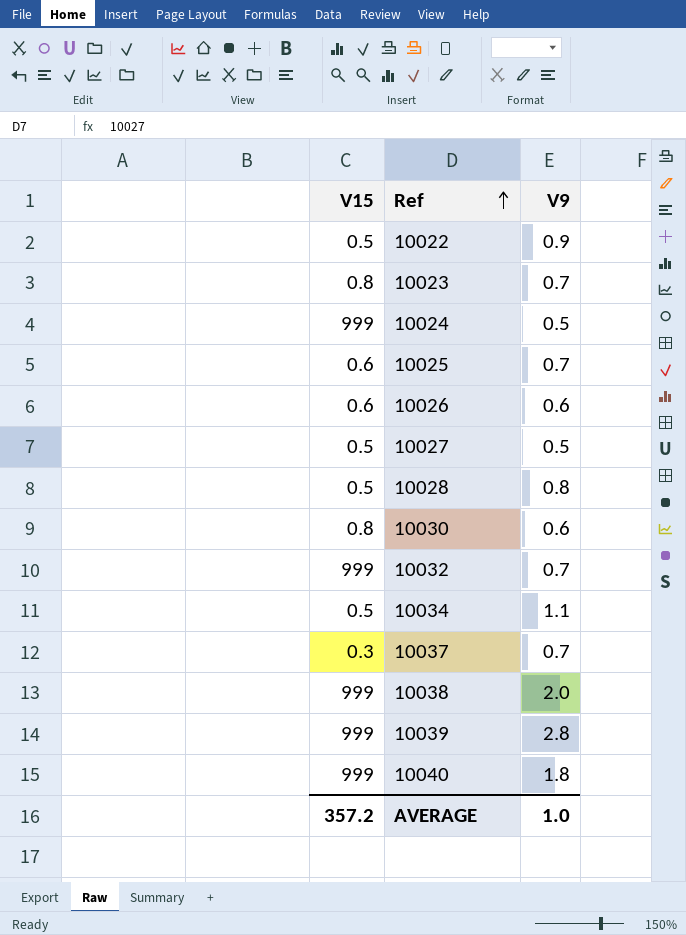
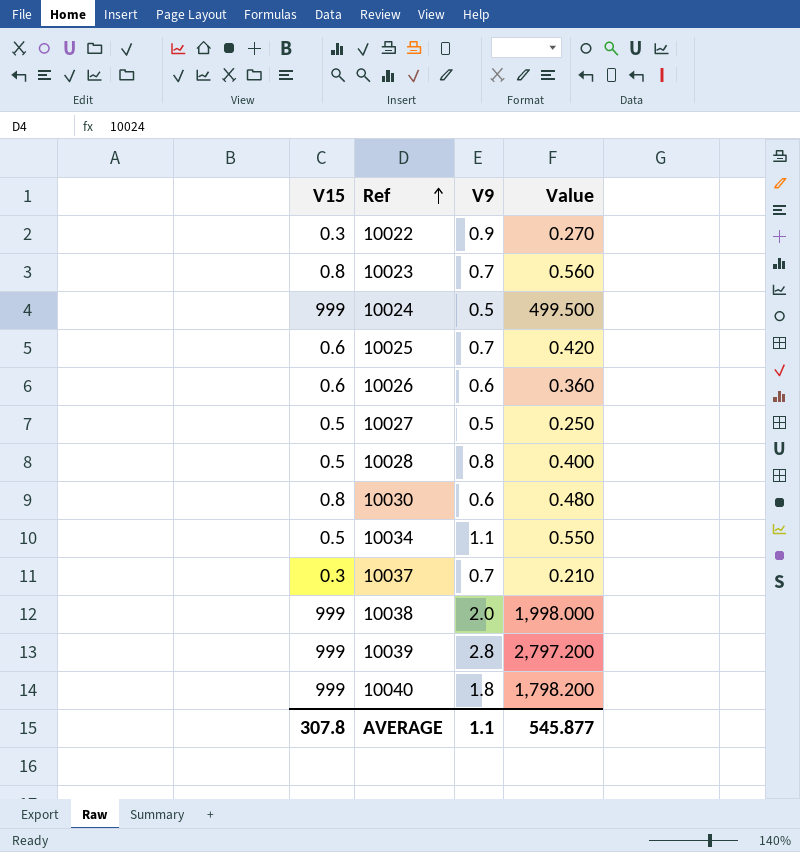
column Value | formula: none -> [V15] * [V9]
row 10032: 999 | 0.7 -> none
10022 | V15: 0.5 -> 0.3
AVERAGE | V15: 357.2 -> 307.8
AVERAGE | V9: 1.0 -> 1.1

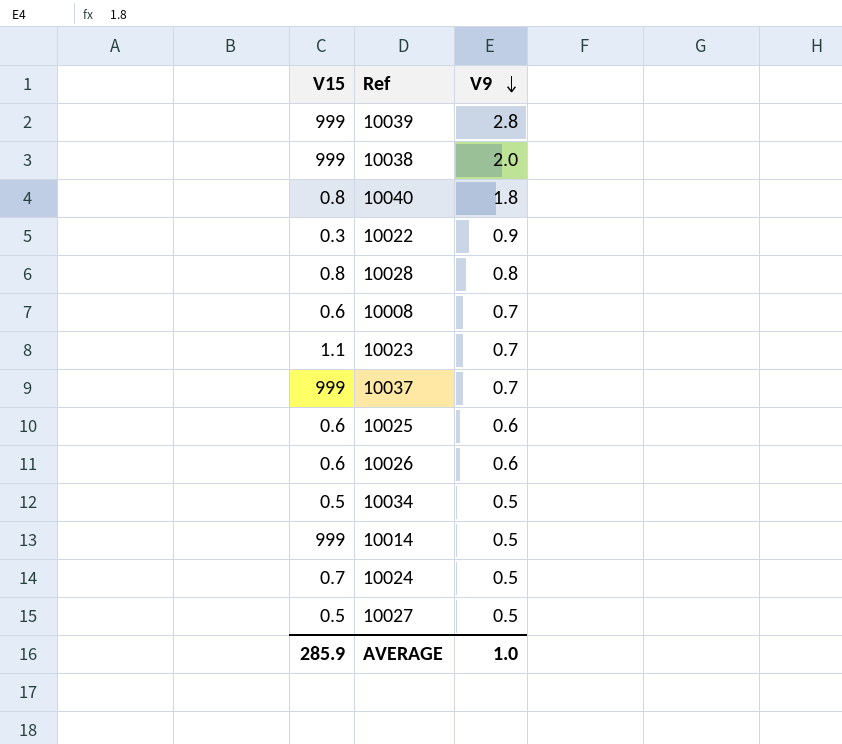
row order: Ref ascending -> V9 descending
column Value | formula: [V15] * [V9] -> none
row 10030: 0.8 | 0.6 | 0.480 -> none
10040 | V15: 999 -> 0.8
10028 | V15: 0.5 -> 0.8
row 10008: none -> 0.6 | 0.7
10023 | V15: 0.8 -> 1.1
10037 | V15: 0.3 -> 999
10025 | V9: 0.7 -> 0.6
10034 | V9: 1.1 -> 0.5
row 10014: none -> 999 | 0.5
10024 | V15: 999 -> 0.7
AVERAGE | V15: 307.8 -> 285.9
AVERAGE | V9: 1.1 -> 1.0

